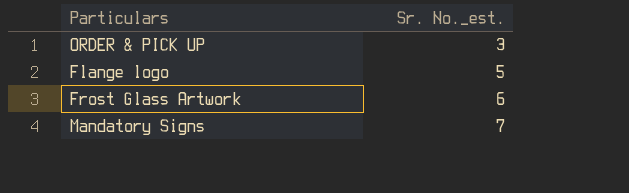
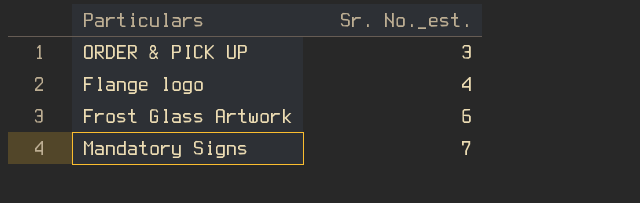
Flange logo | Sr. No._est.: 5 -> 4

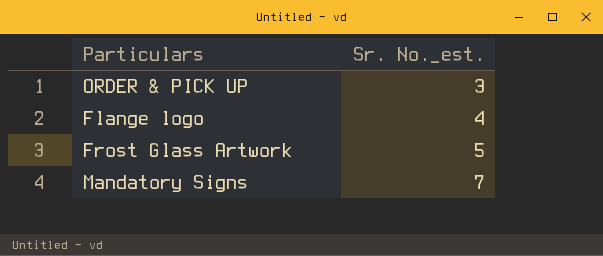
Frost Glass Artwork | Sr. No._est.: 6 -> 5

